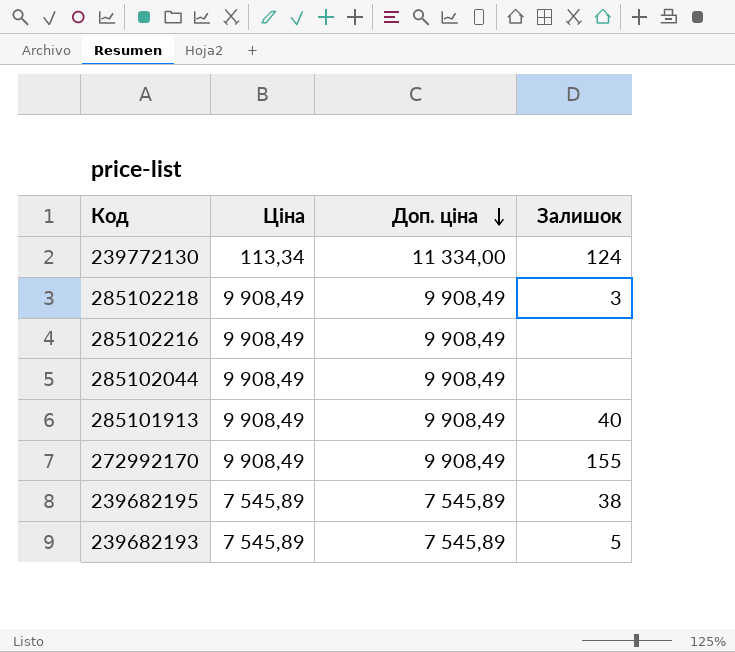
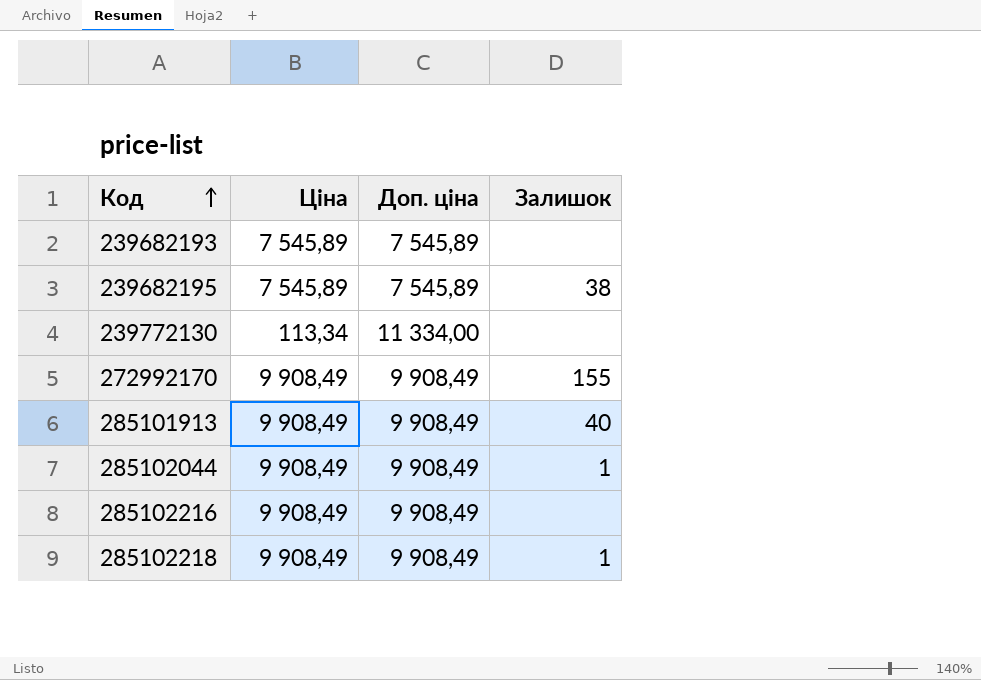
row order: Доп. ціна descending -> Код ascending
239682193 | Залишок: 5 -> none
239772130 | Залишок: 124 -> none
285102044 | Залишок: none -> 1
285102218 | Залишок: 3 -> 1

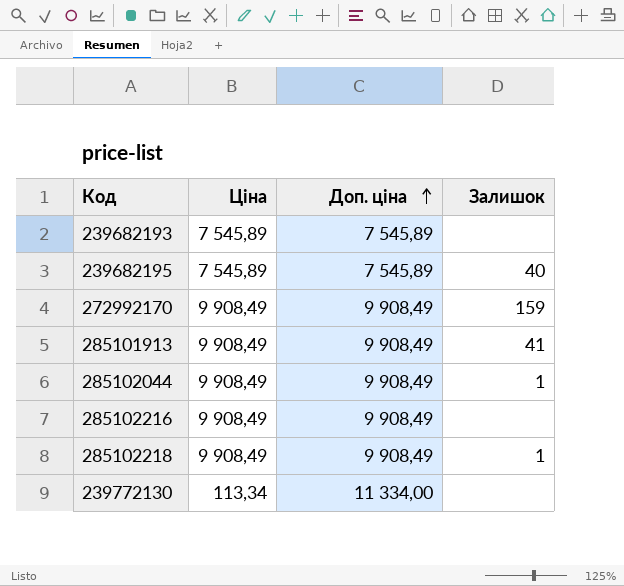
row order: Код ascending -> Доп. ціна ascending
239682195 | Залишок: 38 -> 40
272992170 | Залишок: 155 -> 159
285101913 | Залишок: 40 -> 41

